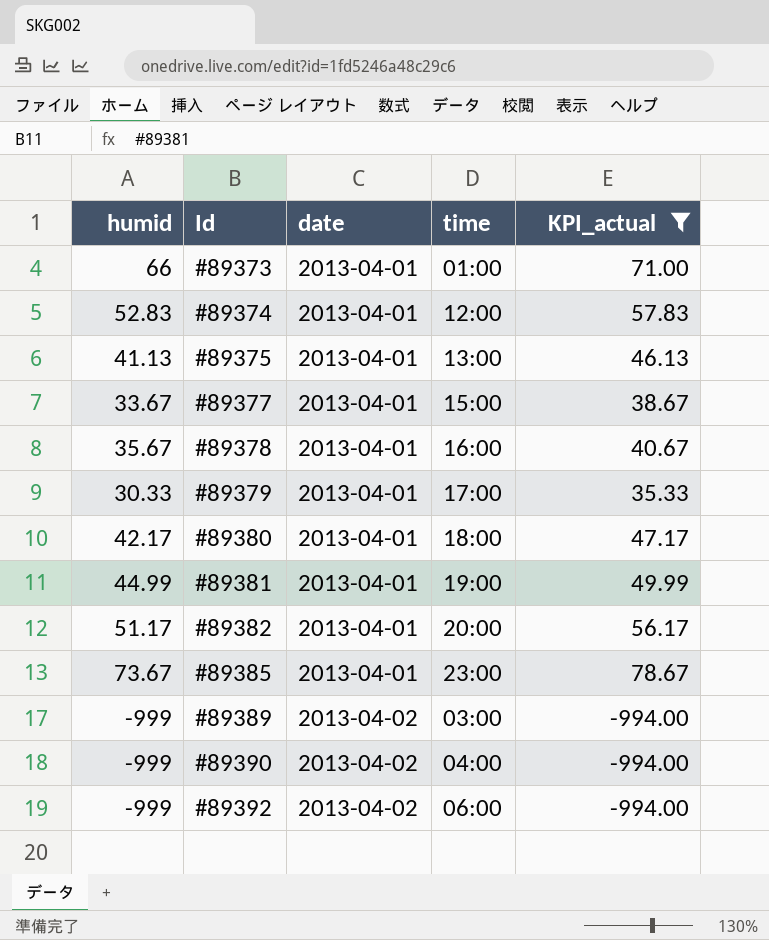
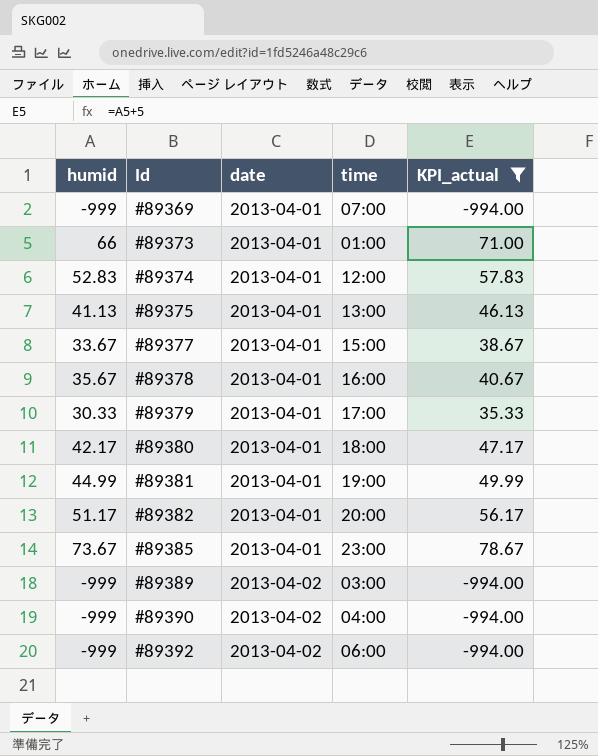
row #89369: none -> -999 | 2013-04-01 | 07:00 | -994.00

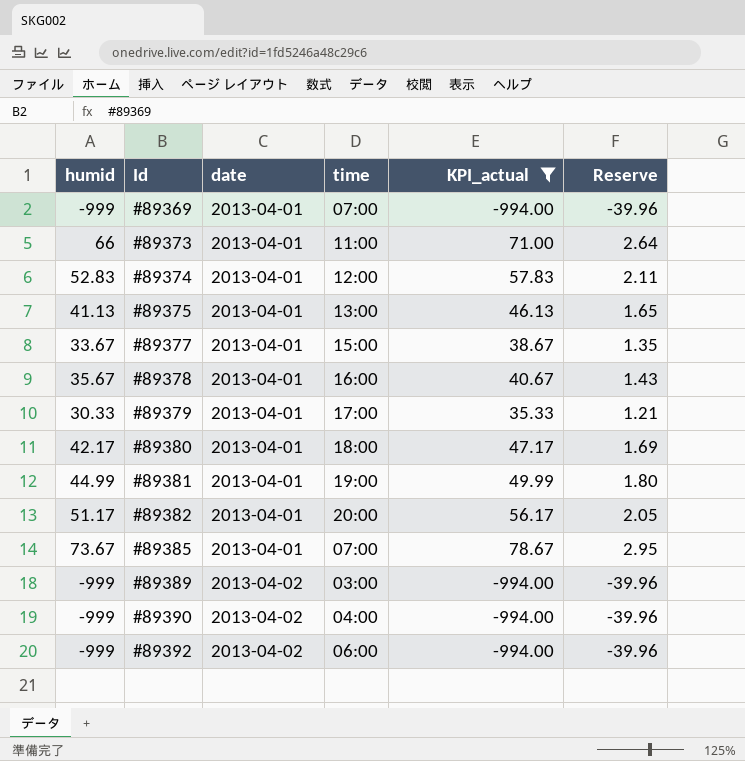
column Reserve | formula: none -> [humid] * 0.04
#89373 | time: 01:00 -> 11:00
#89385 | time: 23:00 -> 07:00

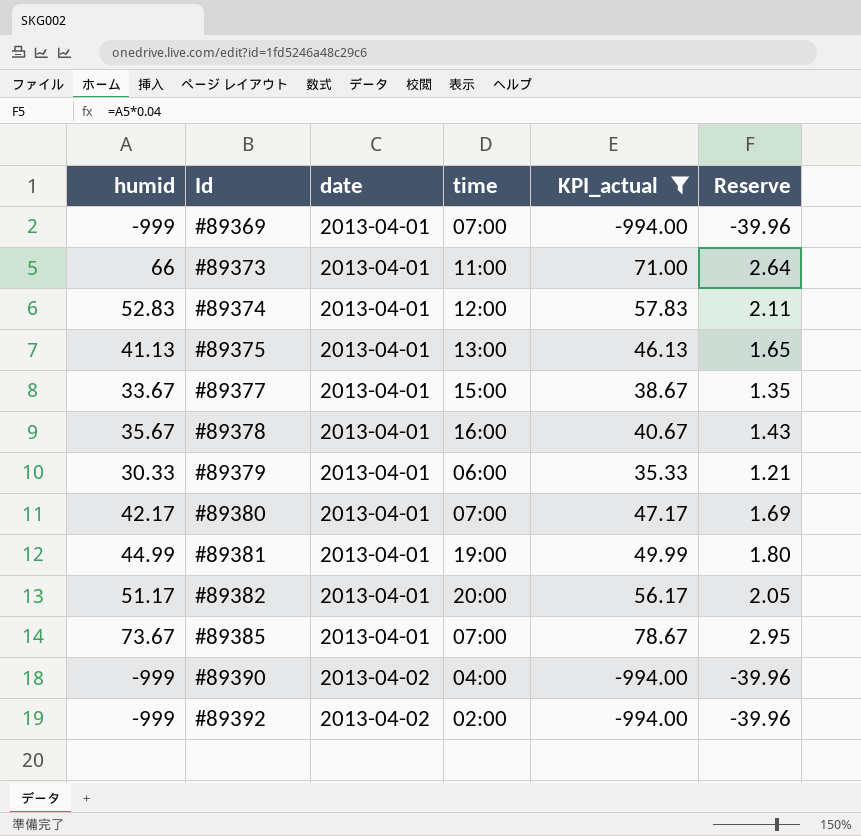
row #89389: -999 | 2013-04-02 | 03:00 | -994.00 | -39.96 -> none
#89379 | time: 17:00 -> 06:00
#89380 | time: 18:00 -> 07:00
#89392 | time: 06:00 -> 02:00

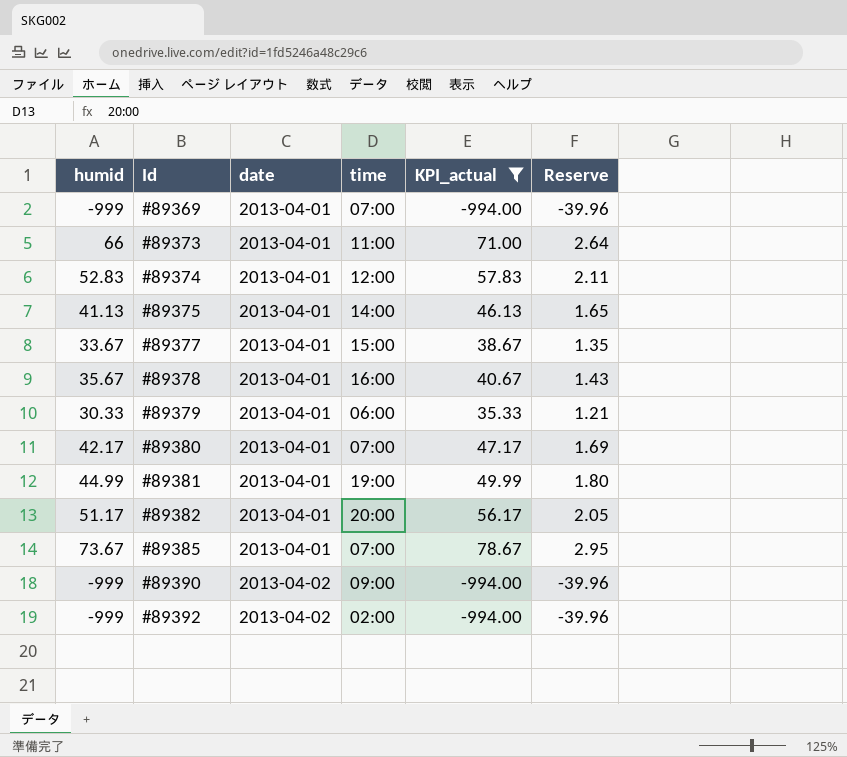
#89375 | time: 13:00 -> 14:00
#89390 | time: 04:00 -> 09:00

